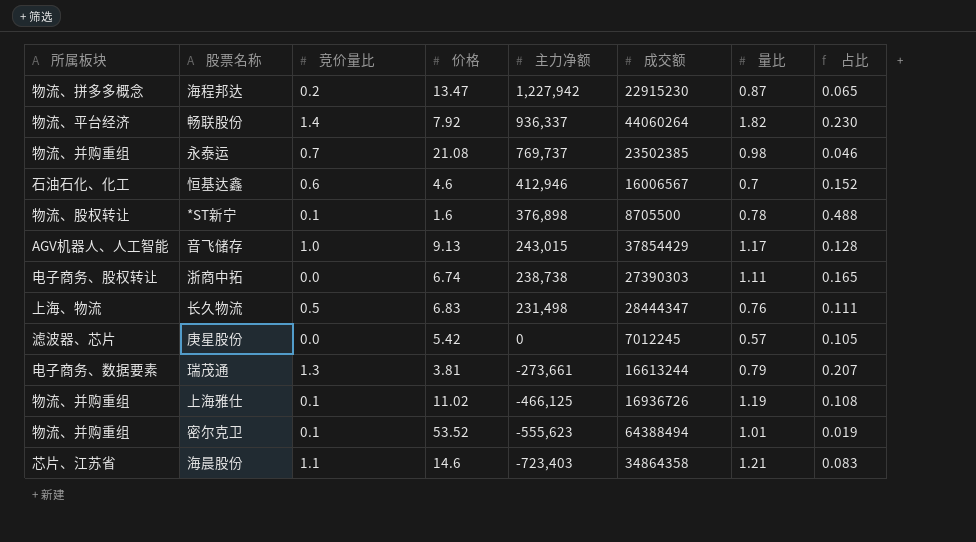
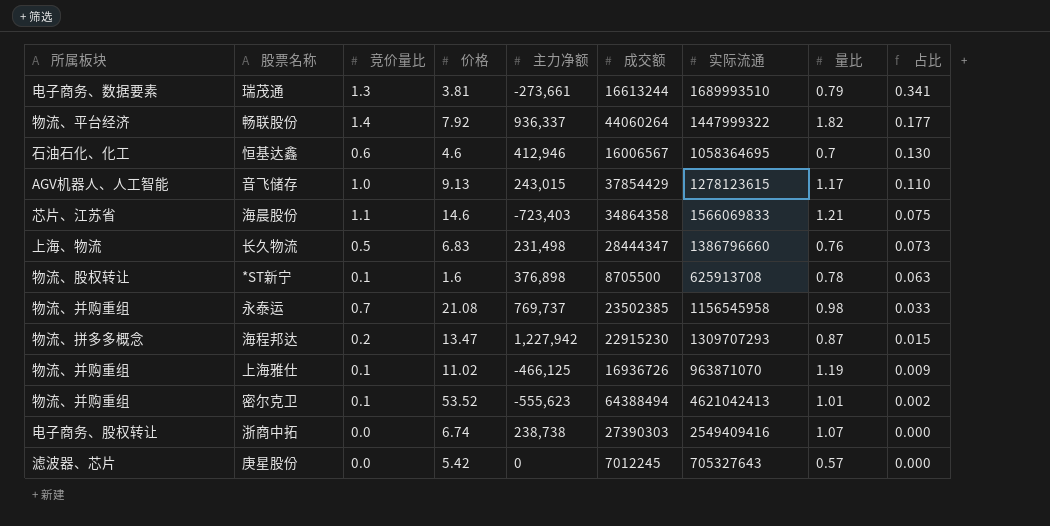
row order: 主力净额 descending -> 占比 descending
column 实际流通 | position: none -> 7
column 占比 | formula: [量比] / [价格] -> [竞价量比] / [价格]
浙商中拓 | 量比: 1.11 -> 1.07

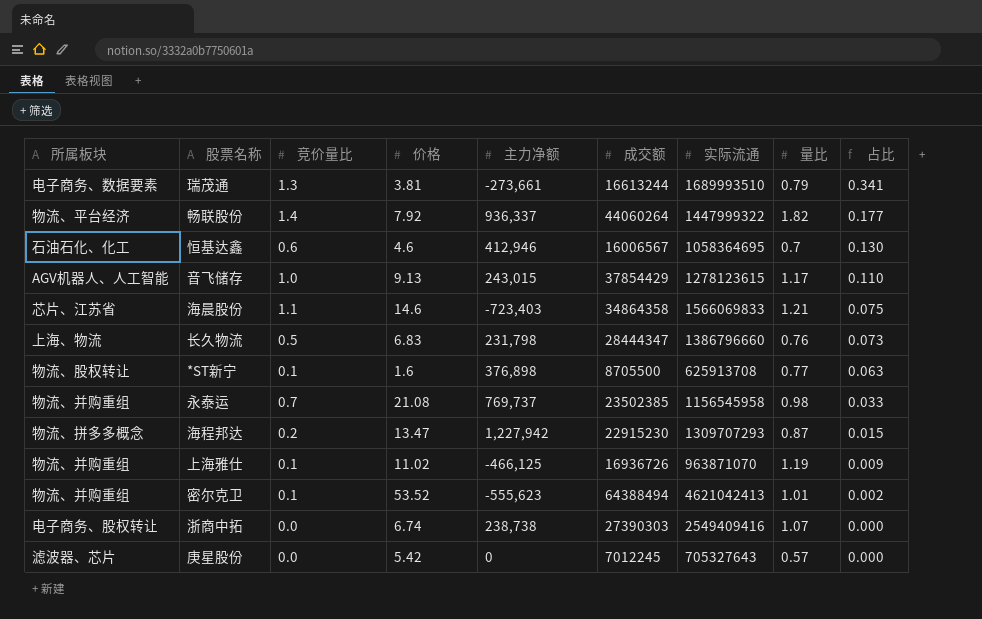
长久物流 | 主力净额: 231,498 -> 231,798
*ST新宁 | 量比: 0.78 -> 0.77

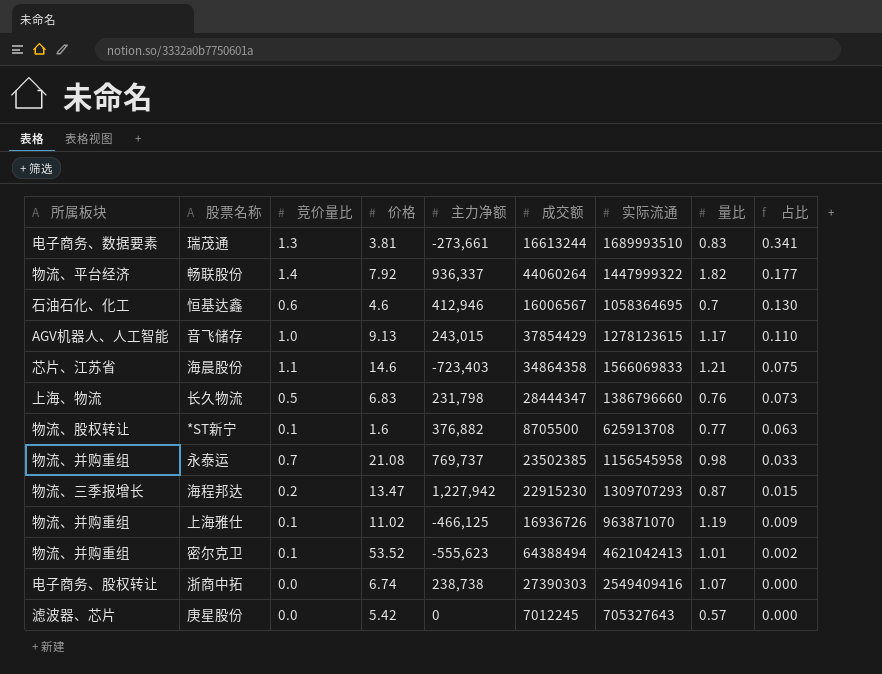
瑞茂通 | 量比: 0.79 -> 0.83
*ST新宁 | 主力净额: 376,898 -> 376,882
海程邦达 | 所属板块: 物流、拼多多概念 -> 物流、三季报增长

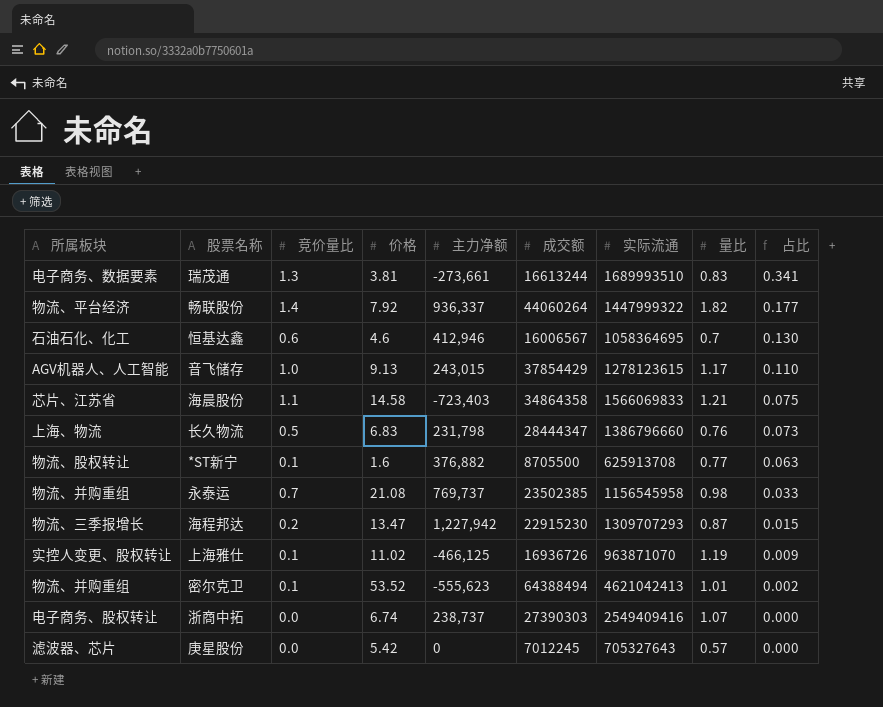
海晨股份 | 价格: 14.6 -> 14.58
上海雅仕 | 所属板块: 物流、并购重组 -> 实控人变更、股权转让
浙商中拓 | 主力净额: 238,738 -> 238,737

